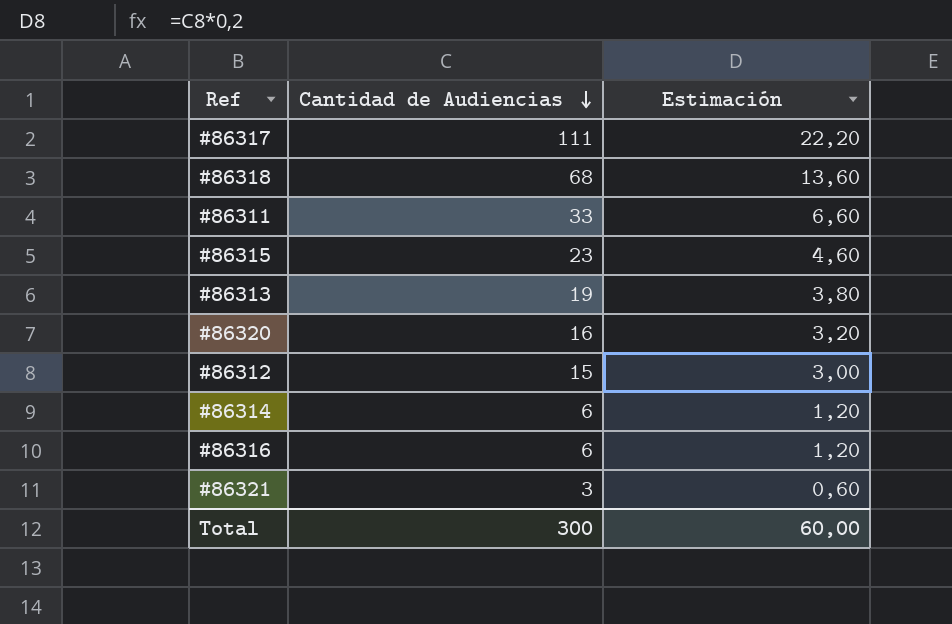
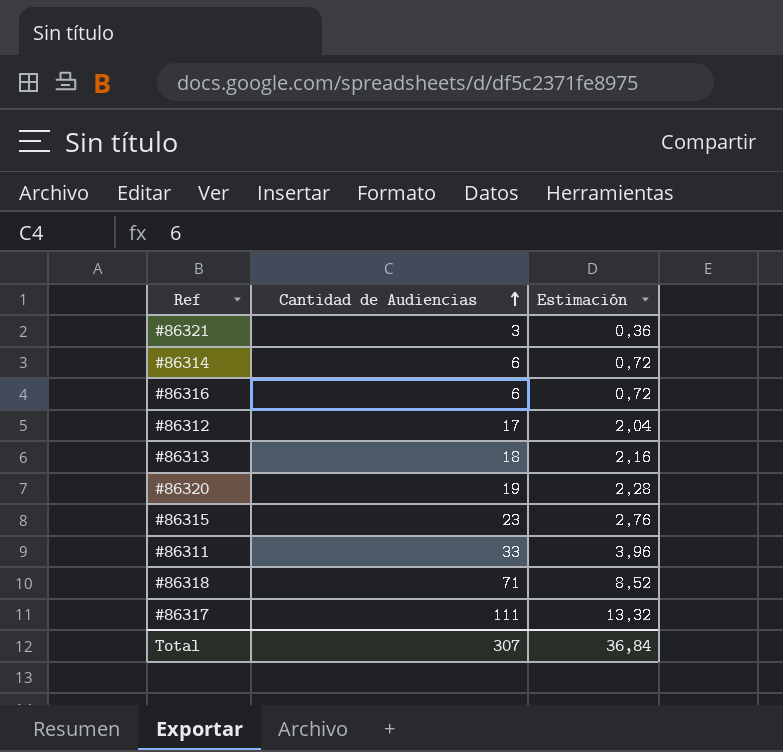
row order: Cantidad de Audiencias descending -> Cantidad de Audiencias ascending
column Estimación | formula: [Cantidad de Audiencias] * 0,2 -> [Cantidad de Audiencias] * 0,12
#86312 | Cantidad de Audiencias: 15 -> 17
#86313 | Cantidad de Audiencias: 19 -> 18
#86320 | Cantidad de Audiencias: 16 -> 19
#86318 | Cantidad de Audiencias: 68 -> 71
Total | Cantidad de Audiencias: 300 -> 307
Total | Estimación: 60,00 -> 36,84

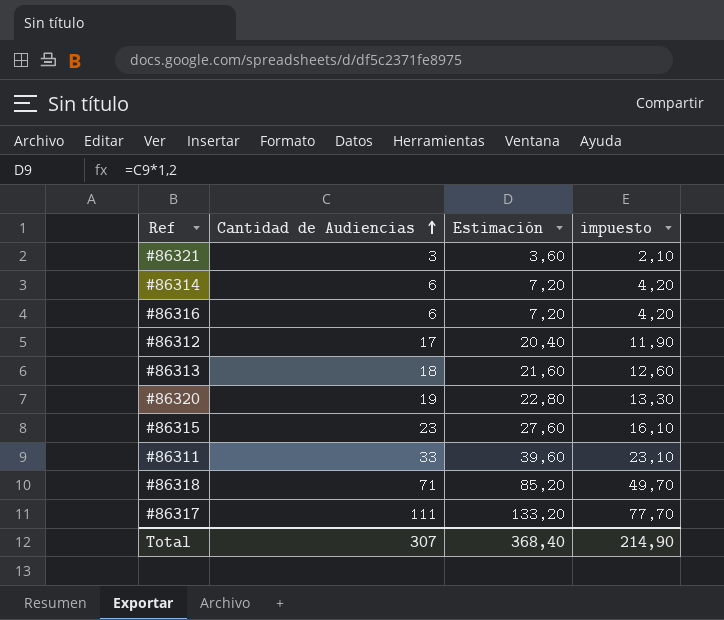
column Estimación | formula: [Cantidad de Audiencias] * 0,12 -> [Cantidad de Audiencias] * 1,2
column impuesto | formula: none -> [Cantidad de Audiencias] * 0,7
Total | Estimación: 36,84 -> 368,40

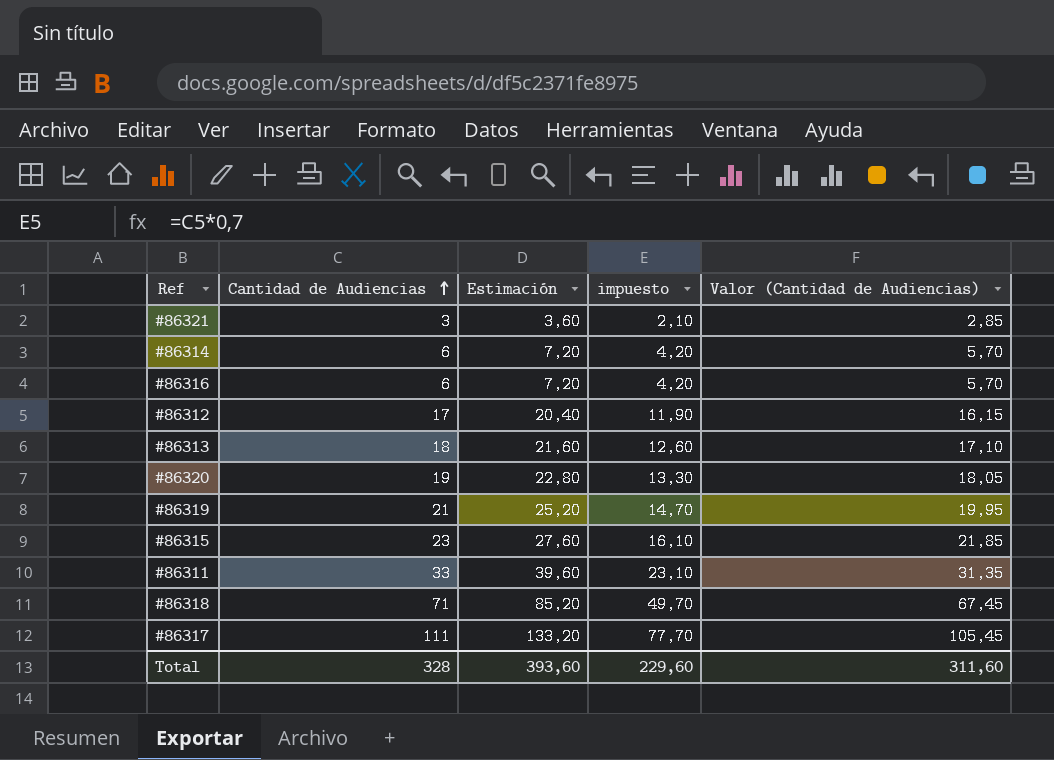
column Valor (Cantidad de Audiencias) | formula: none -> [Cantidad de Audiencias] * 0,95
row #86319: none -> 21 | 25,20 | 14,70 | 19,95
Total | Cantidad de Audiencias: 307 -> 328
Total | Estimación: 368,40 -> 393,60
Total | impuesto: 214,90 -> 229,60

